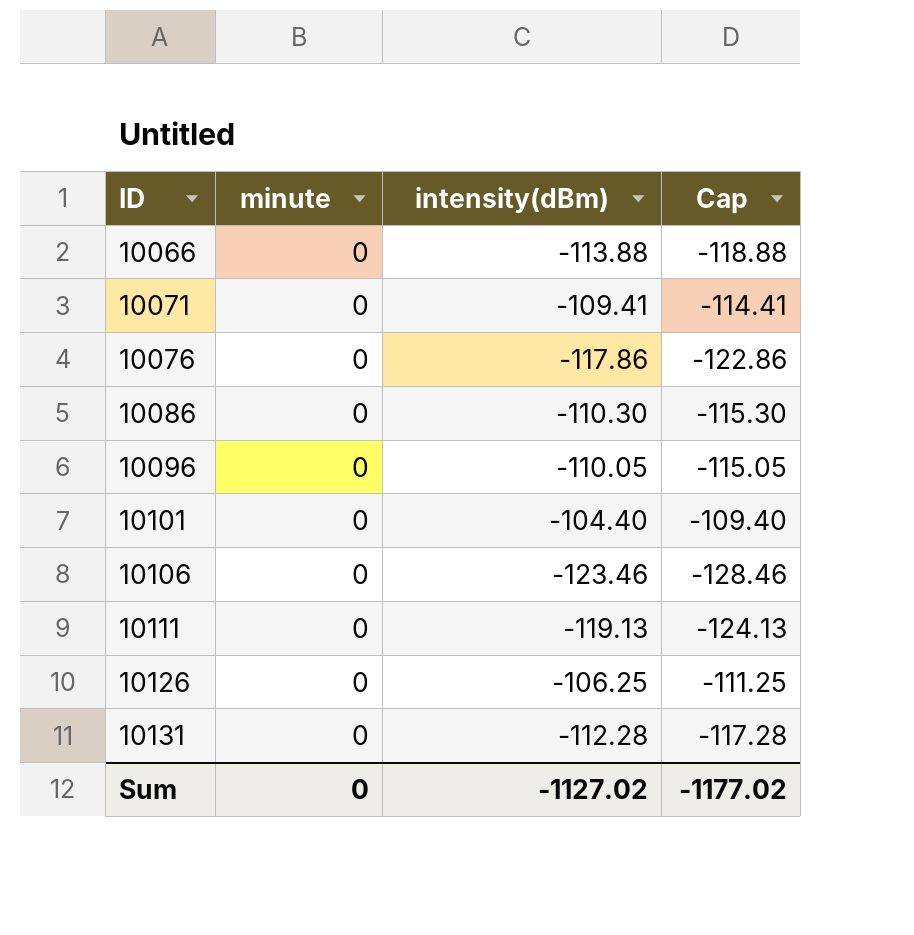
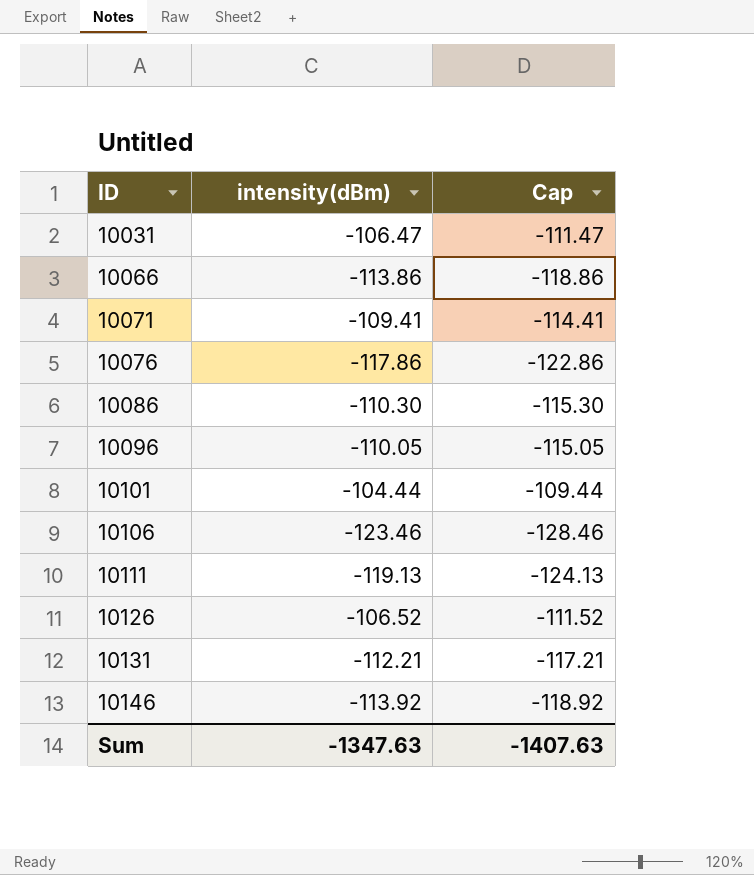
column minute | position: 2 -> none
row 10031: none -> -106.47 | -111.47
10066 | intensity(dBm): -113.88 -> -113.86
10066 | Cap: -118.88 -> -118.86
10101 | intensity(dBm): -104.40 -> -104.44
10101 | Cap: -109.40 -> -109.44
10126 | intensity(dBm): -106.25 -> -106.52
10126 | Cap: -111.25 -> -111.52
10131 | intensity(dBm): -112.28 -> -112.21
10131 | Cap: -117.28 -> -117.21
row 10146: none -> -113.92 | -118.92
Sum | intensity(dBm): -1127.02 -> -1347.63
Sum | Cap: -1177.02 -> -1407.63

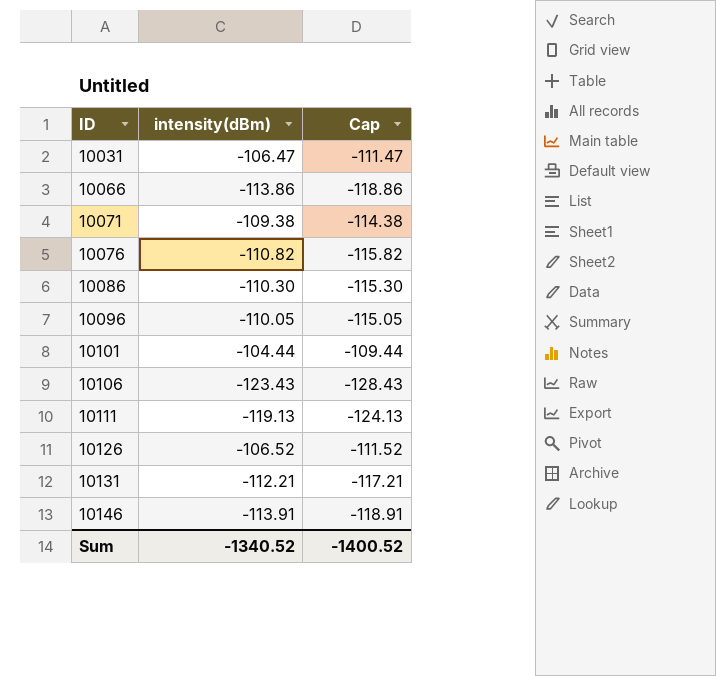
10071 | intensity(dBm): -109.41 -> -109.38
10071 | Cap: -114.41 -> -114.38
10076 | intensity(dBm): -117.86 -> -110.82
10076 | Cap: -122.86 -> -115.82
10106 | intensity(dBm): -123.46 -> -123.43
10106 | Cap: -128.46 -> -128.43
10146 | intensity(dBm): -113.92 -> -113.91
10146 | Cap: -118.92 -> -118.91
Sum | intensity(dBm): -1347.63 -> -1340.52
Sum | Cap: -1407.63 -> -1400.52

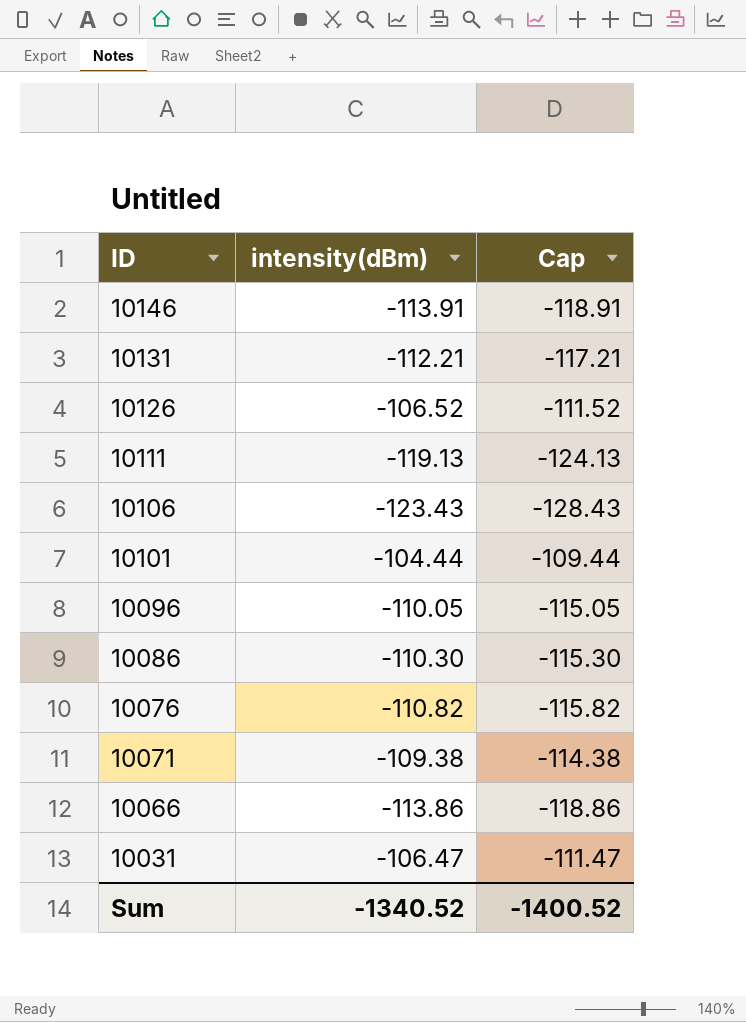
row order: ID ascending -> ID descending

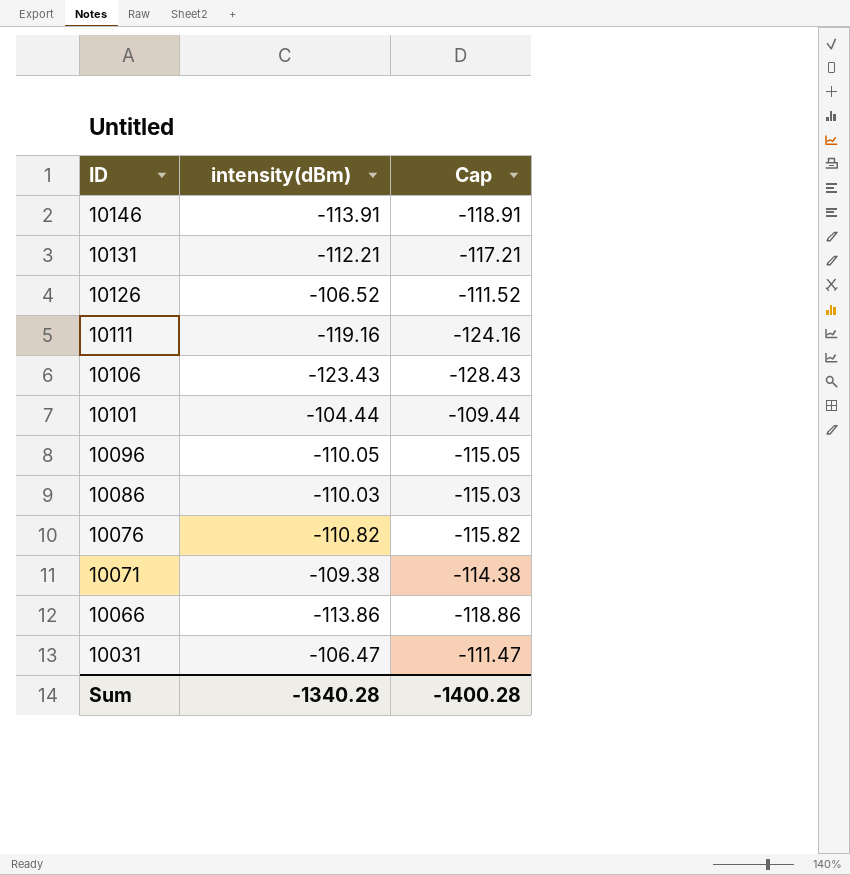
10111 | intensity(dBm): -119.13 -> -119.16
10111 | Cap: -124.13 -> -124.16
10086 | intensity(dBm): -110.30 -> -110.03
10086 | Cap: -115.30 -> -115.03
Sum | intensity(dBm): -1340.52 -> -1340.28
Sum | Cap: -1400.52 -> -1400.28

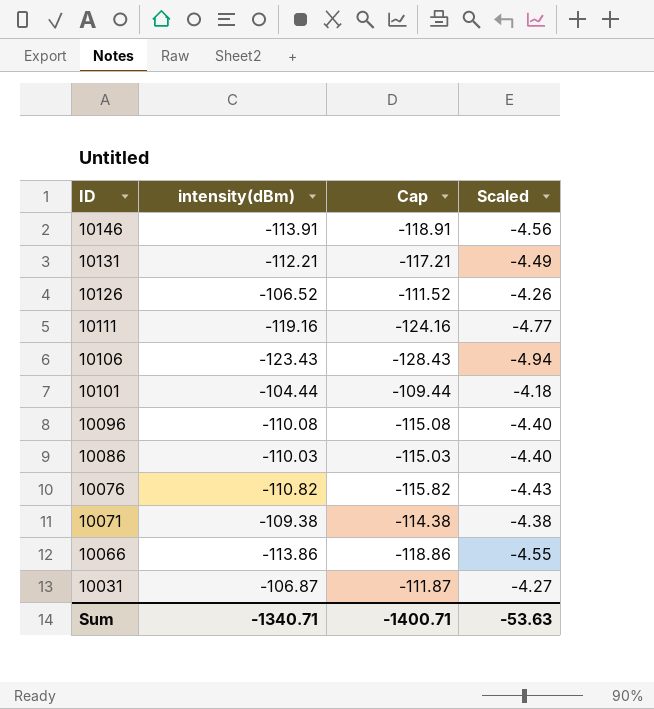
column Scaled | formula: none -> [intensity(dBm)] * 0.04
10096 | intensity(dBm): -110.05 -> -110.08
10096 | Cap: -115.05 -> -115.08
10031 | intensity(dBm): -106.47 -> -106.87
10031 | Cap: -111.47 -> -111.87
Sum | intensity(dBm): -1340.28 -> -1340.71
Sum | Cap: -1400.28 -> -1400.71

